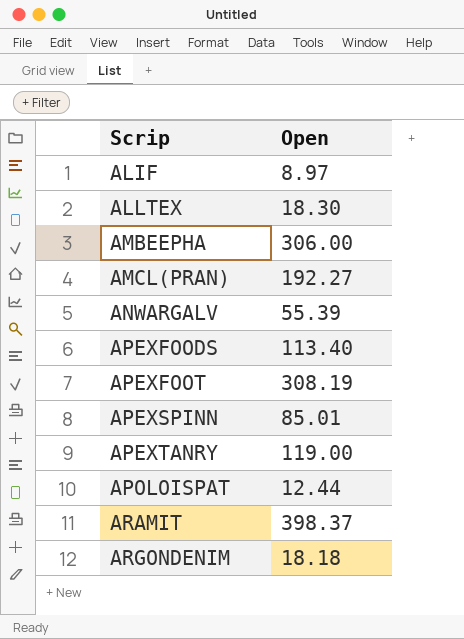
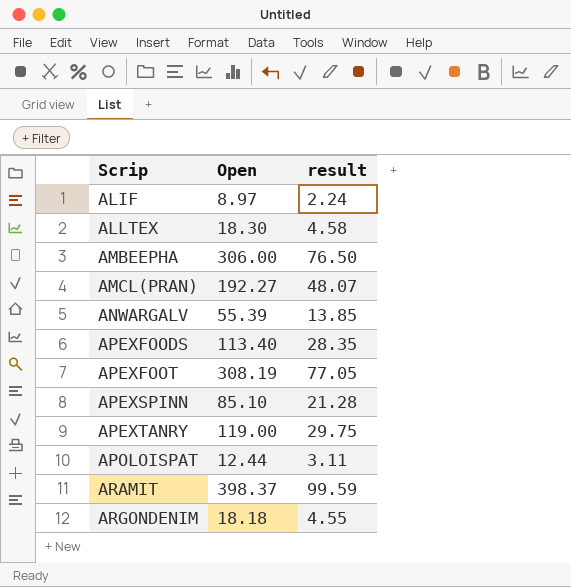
column result | formula: none -> [Open] * 0.25
APEXSPINN | Open: 85.01 -> 85.10

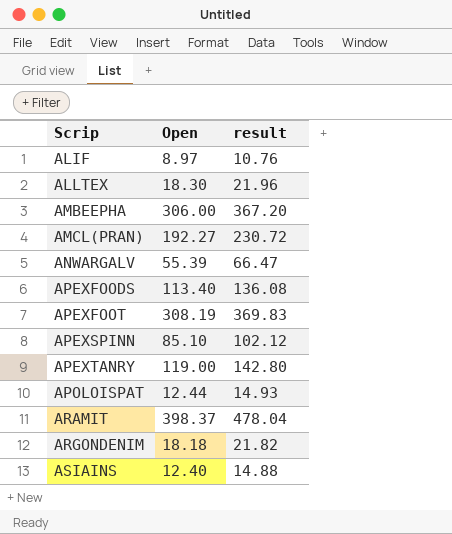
column result | formula: [Open] * 0.25 -> [Open] * 1.2
row ASIAINS: none -> 12.40 | 14.88

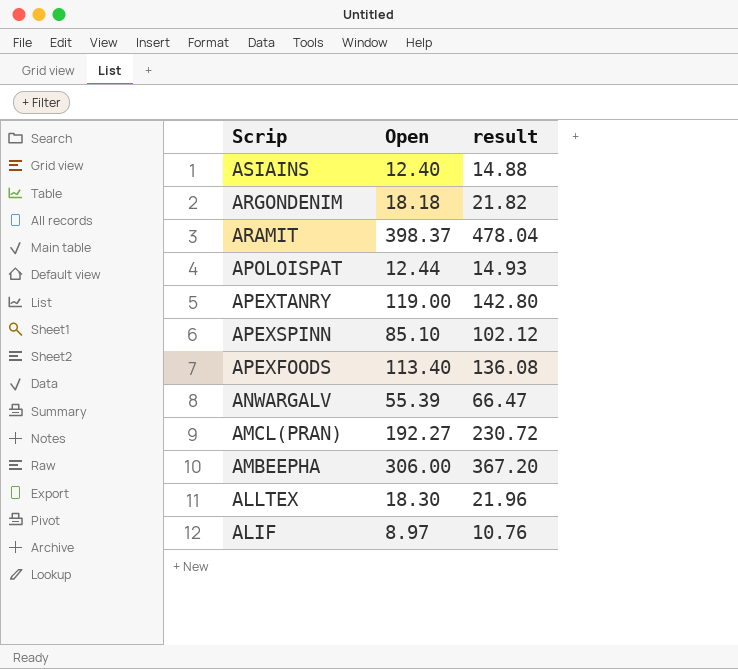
row order: Scrip ascending -> Scrip descending
row APEXFOOT: 308.19 | 369.83 -> none

